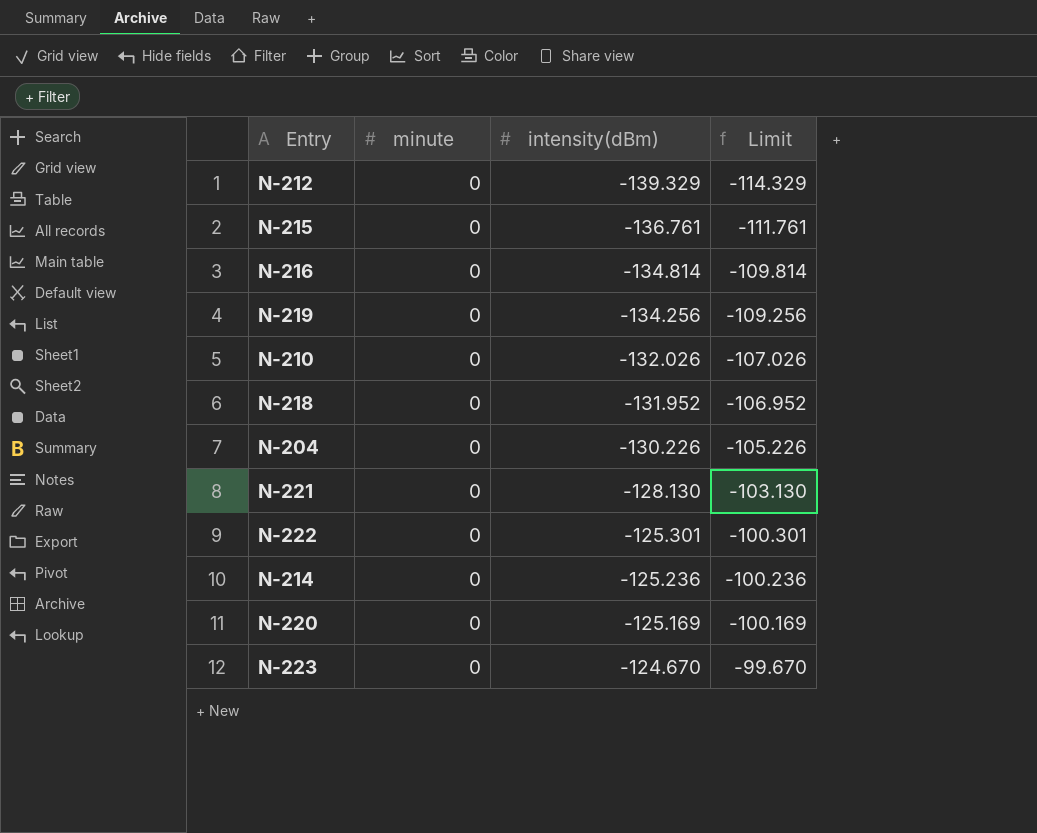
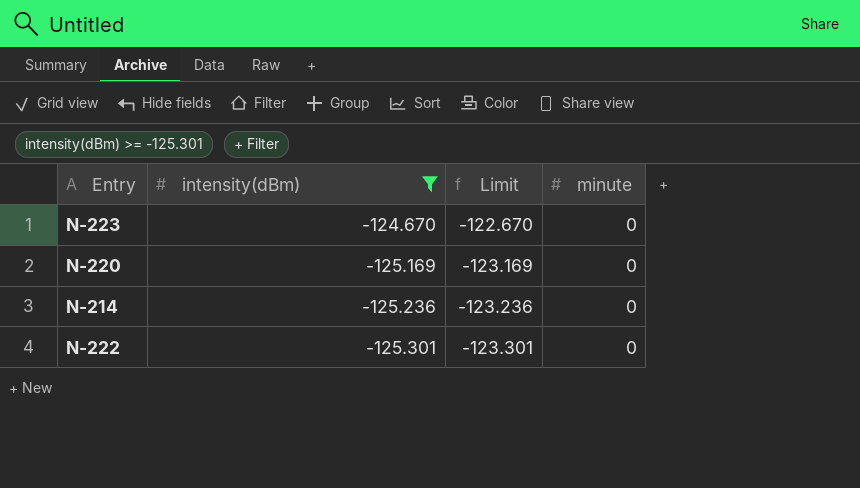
filter: none -> intensity(dBm) >= -125.301
row order: intensity(dBm) ascending -> intensity(dBm) descending
column Limit | formula: [intensity(dBm)] + 25 -> [intensity(dBm)] + 2
column minute | position: 2 -> 4

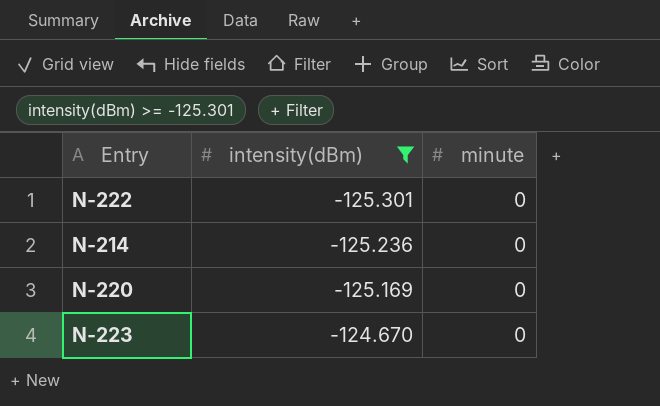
row order: intensity(dBm) descending -> intensity(dBm) ascending
column Limit | formula: [intensity(dBm)] + 2 -> none

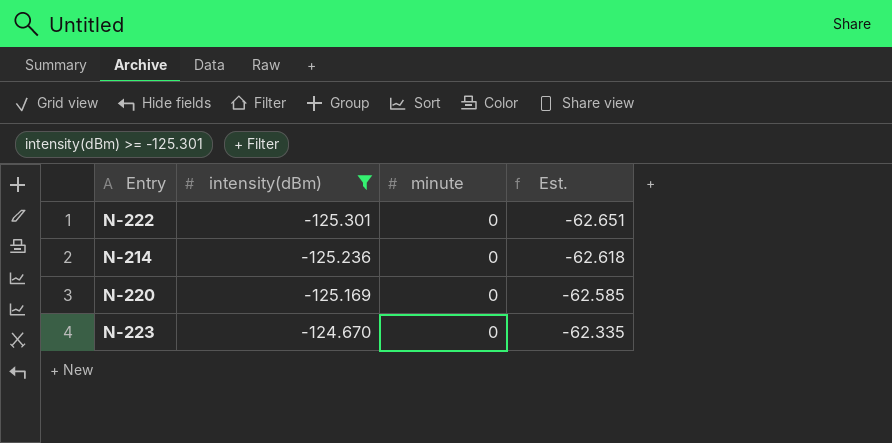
column Est. | formula: none -> [intensity(dBm)] * 0.5

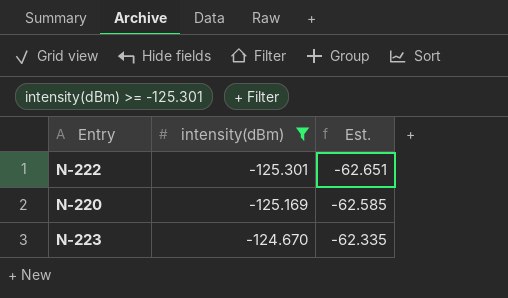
column minute | position: 3 -> none
row N-214: -125.236 | 0 | -62.618 -> none

